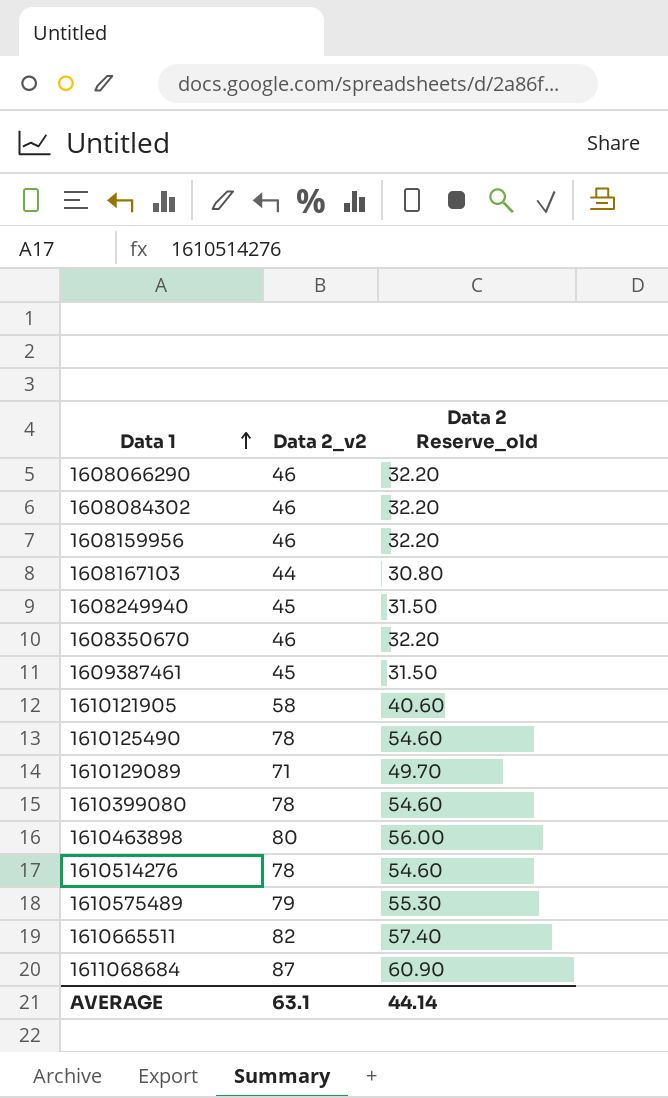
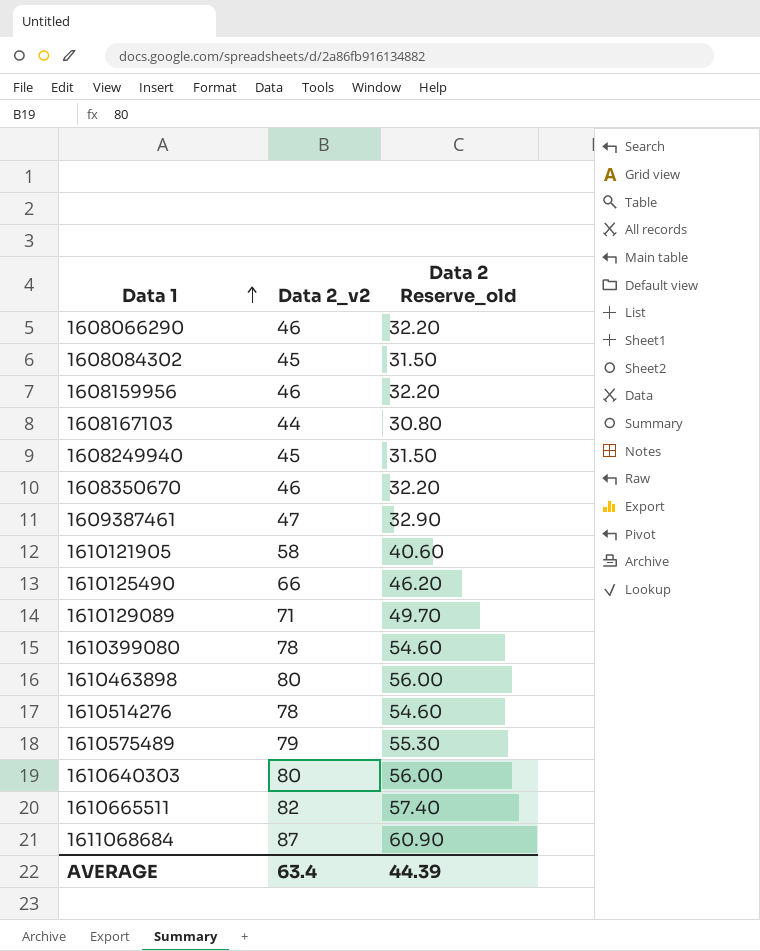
1608084302 | Data 2_v2: 46 -> 45
1608084302 | Data 2 Reserve_old: 32.20 -> 31.50
1609387461 | Data 2_v2: 45 -> 47
1609387461 | Data 2 Reserve_old: 31.50 -> 32.90
1610125490 | Data 2_v2: 78 -> 66
1610125490 | Data 2 Reserve_old: 54.60 -> 46.20
row 1610640303: none -> 80 | 56.00
AVERAGE | Data 2_v2: 63.1 -> 63.4
AVERAGE | Data 2 Reserve_old: 44.14 -> 44.39

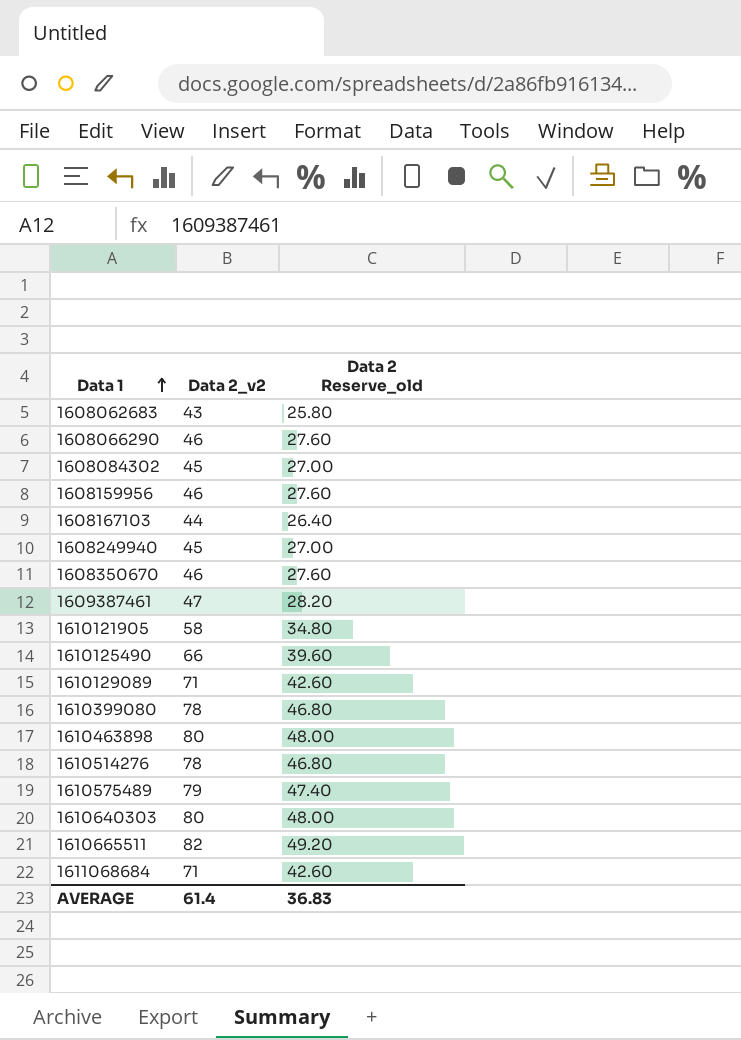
column Data 2 Reserve_old | formula: [Data 2_v2] * 0.7 -> [Data 2_v2] * 0.6
row 1608062683: none -> 43 | 25.80
1611068684 | Data 2_v2: 87 -> 71
AVERAGE | Data 2_v2: 63.4 -> 61.4
AVERAGE | Data 2 Reserve_old: 44.39 -> 36.83

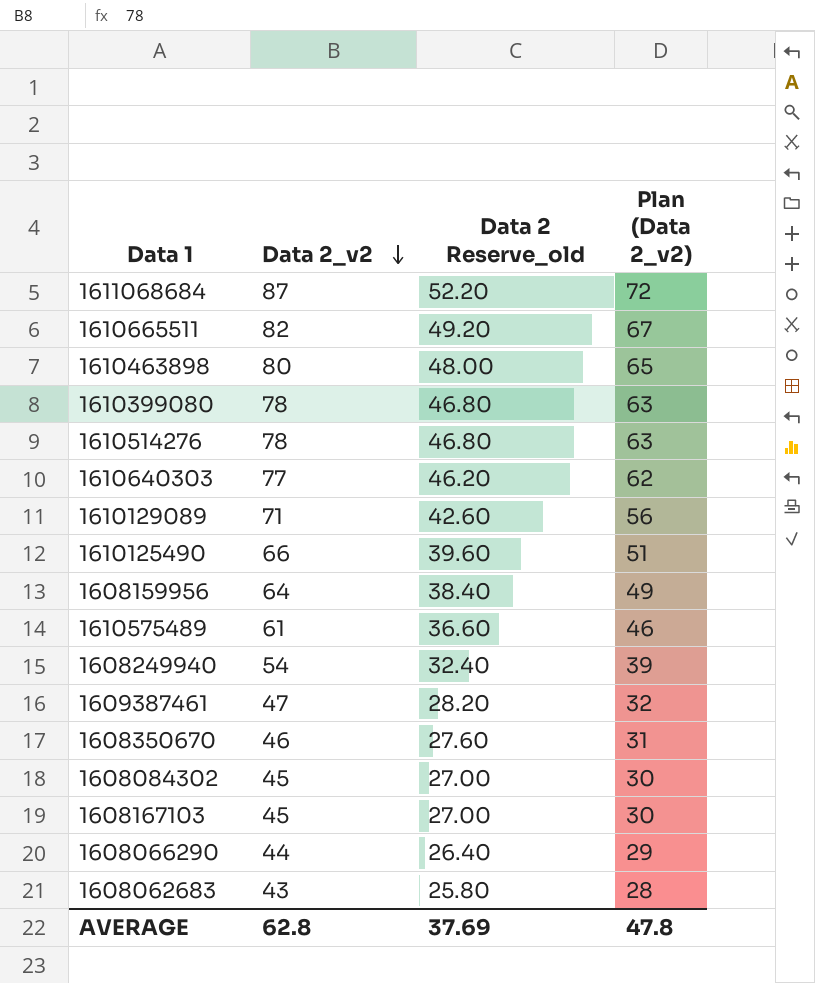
row order: Data 1 ascending -> Data 2_v2 descending
column Plan (Data 2_v2) | formula: none -> [Data 2_v2] - 15
row 1610121905: 58 | 34.80 -> none
1611068684 | Data 2_v2: 71 -> 87
1611068684 | Data 2 Reserve_old: 42.60 -> 52.20
1610640303 | Data 2_v2: 80 -> 77
1610640303 | Data 2 Reserve_old: 48.00 -> 46.20
1608159956 | Data 2_v2: 46 -> 64
1608159956 | Data 2 Reserve_old: 27.60 -> 38.40
1610575489 | Data 2_v2: 79 -> 61
1610575489 | Data 2 Reserve_old: 47.40 -> 36.60
1608249940 | Data 2_v2: 45 -> 54
1608249940 | Data 2 Reserve_old: 27.00 -> 32.40
1608167103 | Data 2_v2: 44 -> 45
1608167103 | Data 2 Reserve_old: 26.40 -> 27.00
1608066290 | Data 2_v2: 46 -> 44
1608066290 | Data 2 Reserve_old: 27.60 -> 26.40
AVERAGE | Data 2_v2: 61.4 -> 62.8
AVERAGE | Data 2 Reserve_old: 36.83 -> 37.69

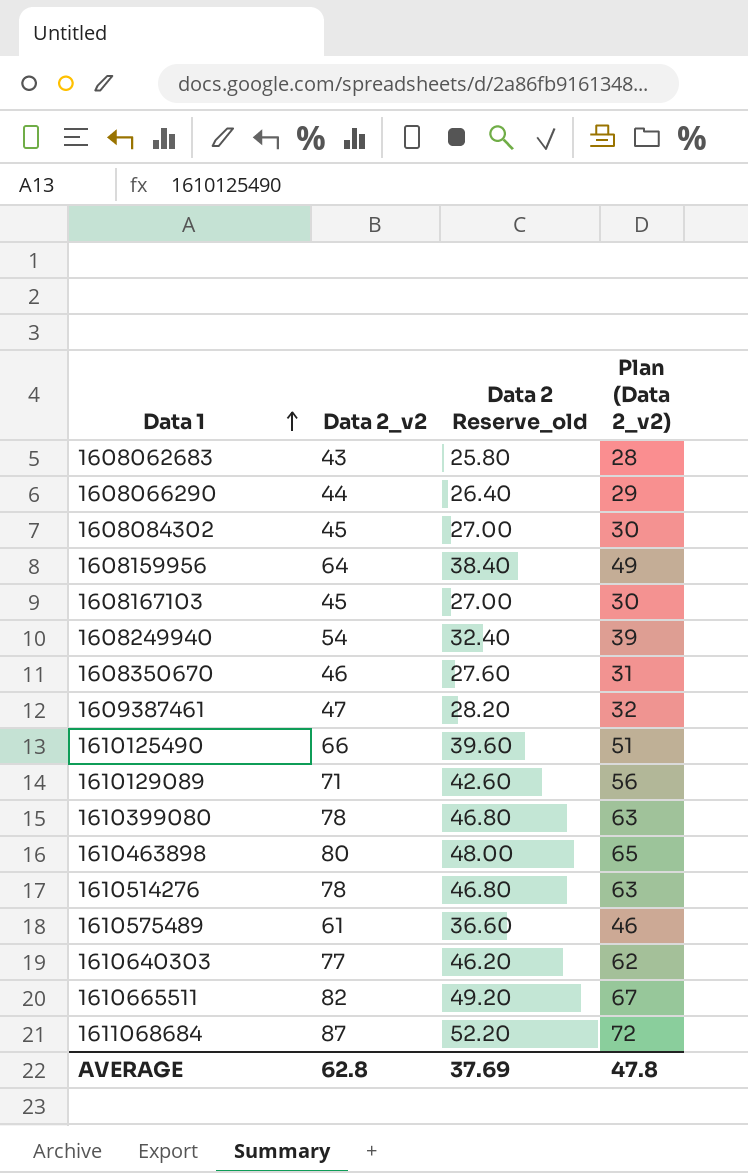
row order: Data 2_v2 descending -> Data 1 ascending

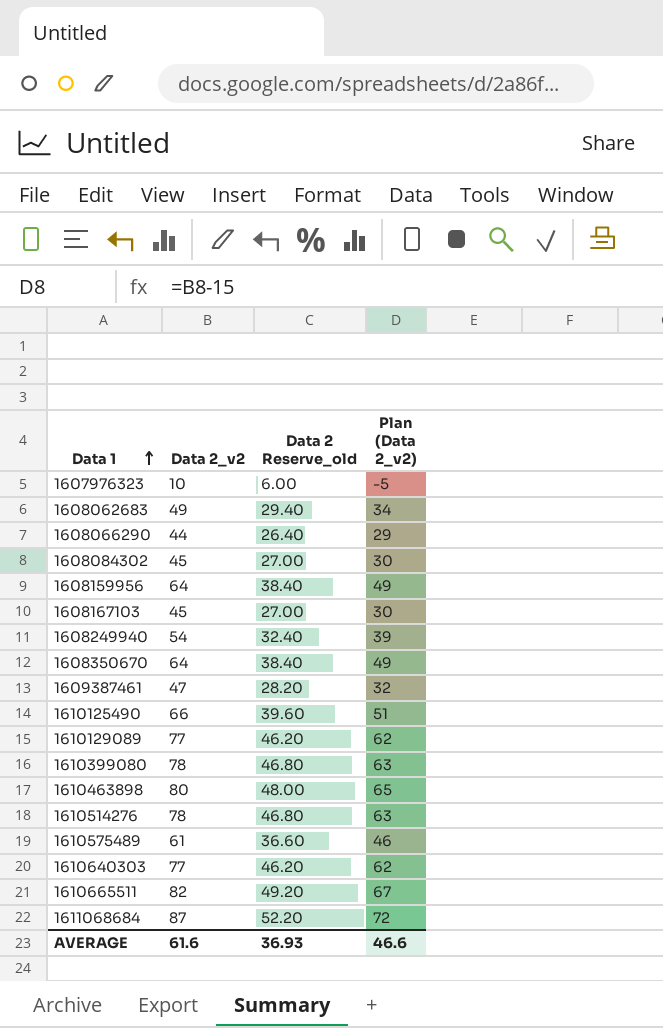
row 1607976323: none -> 10 | 6.00 | -5
1608062683 | Data 2_v2: 43 -> 49
1608062683 | Data 2 Reserve_old: 25.80 -> 29.40
1608062683 | Plan (Data 2_v2): 28 -> 34
1608350670 | Data 2_v2: 46 -> 64
1608350670 | Data 2 Reserve_old: 27.60 -> 38.40
1608350670 | Plan (Data 2_v2): 31 -> 49
1610129089 | Data 2_v2: 71 -> 77
1610129089 | Data 2 Reserve_old: 42.60 -> 46.20
1610129089 | Plan (Data 2_v2): 56 -> 62
AVERAGE | Data 2_v2: 62.8 -> 61.6
AVERAGE | Data 2 Reserve_old: 37.69 -> 36.93
AVERAGE | Plan (Data 2_v2): 47.8 -> 46.6

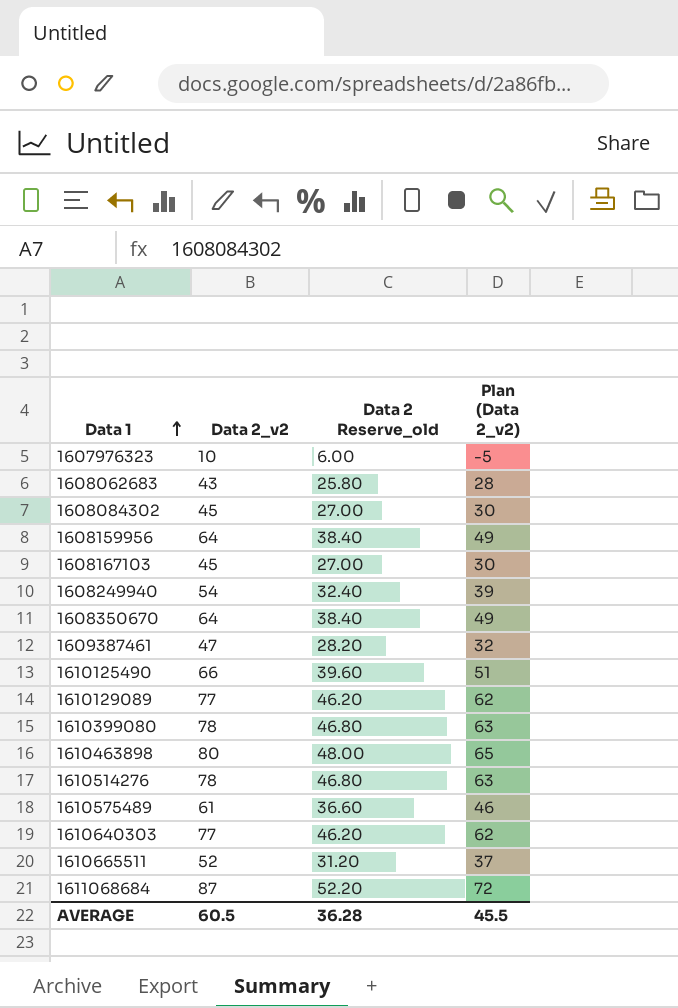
row 1608066290: 44 | 26.40 | 29 -> none
1608062683 | Data 2_v2: 49 -> 43
1608062683 | Data 2 Reserve_old: 29.40 -> 25.80
1608062683 | Plan (Data 2_v2): 34 -> 28
1610665511 | Data 2_v2: 82 -> 52
1610665511 | Data 2 Reserve_old: 49.20 -> 31.20
1610665511 | Plan (Data 2_v2): 67 -> 37
AVERAGE | Data 2_v2: 61.6 -> 60.5
AVERAGE | Data 2 Reserve_old: 36.93 -> 36.28
AVERAGE | Plan (Data 2_v2): 46.6 -> 45.5

